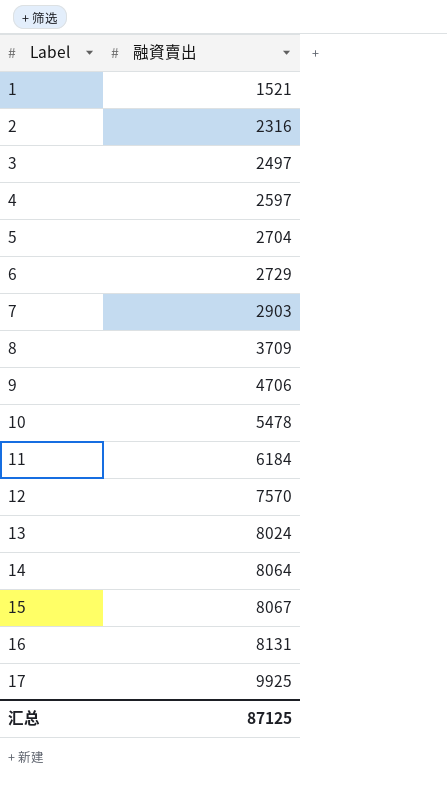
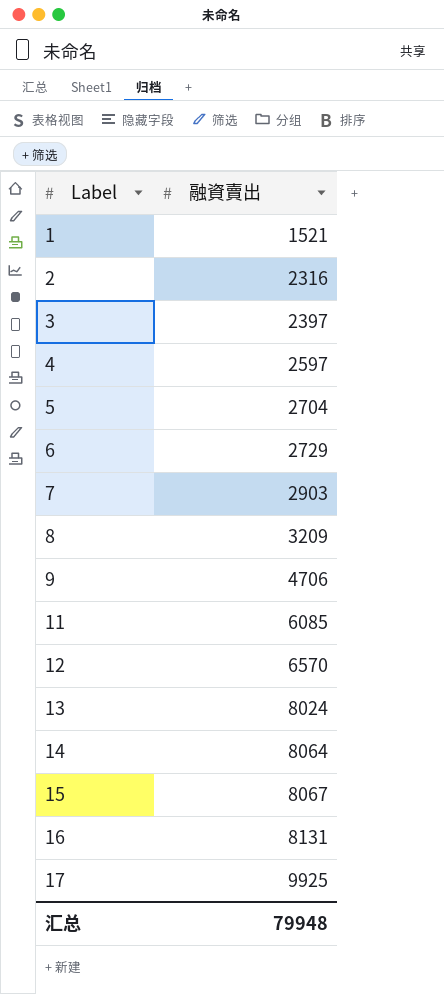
row 10: 5478 -> none
3 | 融資賣出: 2497 -> 2397
8 | 融資賣出: 3709 -> 3209
11 | 融資賣出: 6184 -> 6085
12 | 融資賣出: 7570 -> 6570
汇总 | 融資賣出: 87125 -> 79948

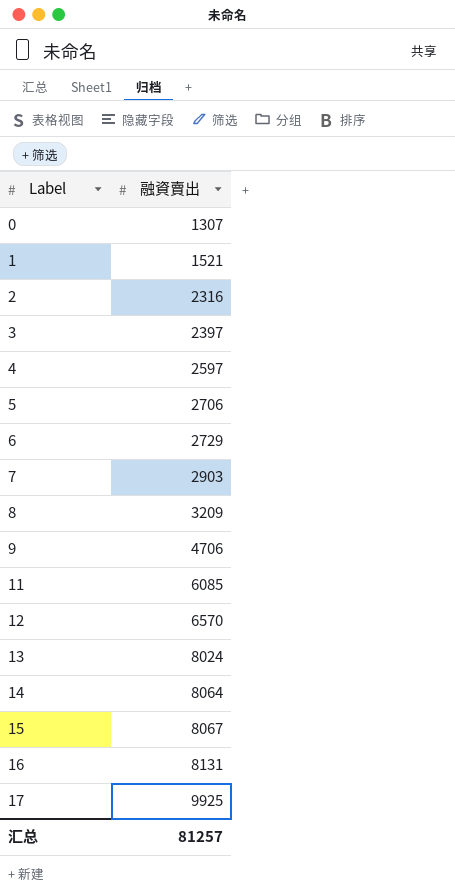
row 0: none -> 1307
5 | 融資賣出: 2704 -> 2706
汇总 | 融資賣出: 79948 -> 81257

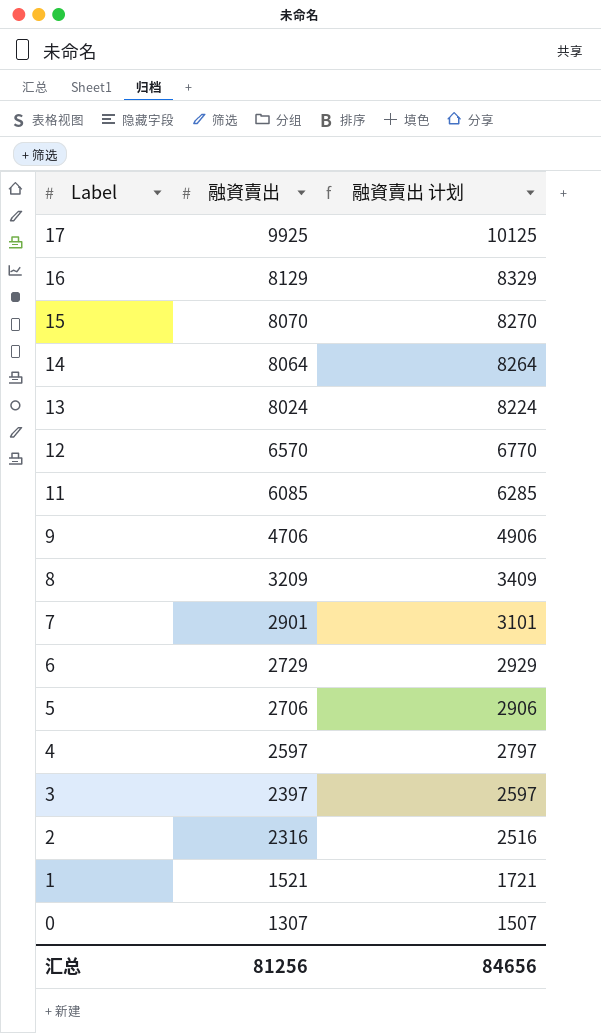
row order: Label ascending -> Label descending
column 融資賣出 计划 | formula: none -> [融資賣出] + 200
16 | 融資賣出: 8131 -> 8129
15 | 融資賣出: 8067 -> 8070
7 | 融資賣出: 2903 -> 2901
汇总 | 融資賣出: 81257 -> 81256

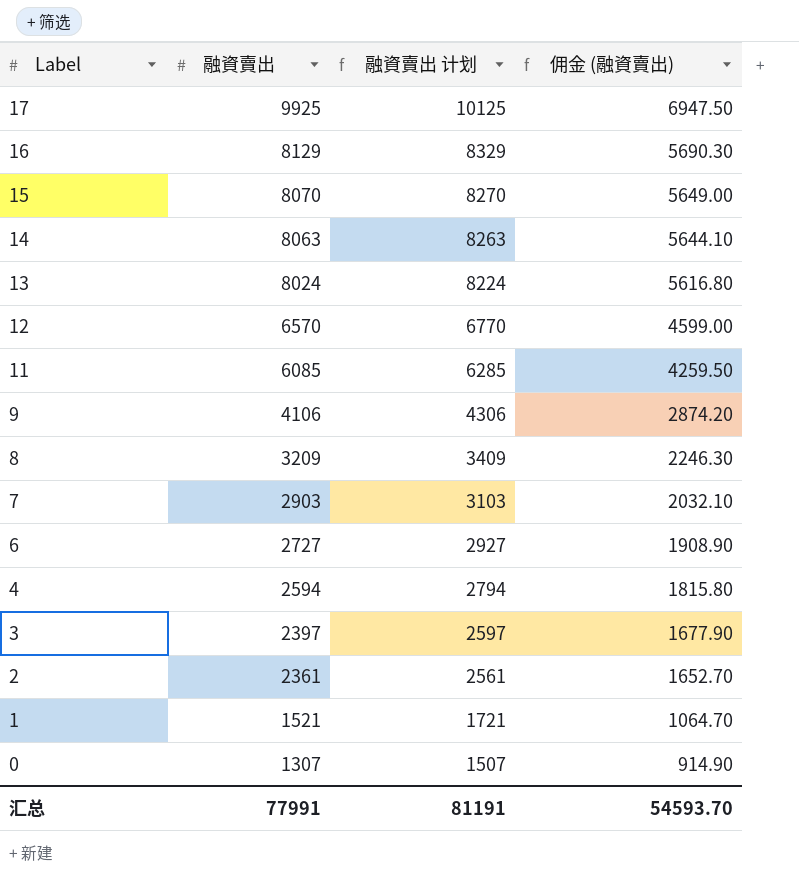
column 佣金 (融資賣出) | formula: none -> [融資賣出] * 0.7
row 5: 2706 | 2906 -> none
14 | 融資賣出: 8064 -> 8063
14 | 融資賣出 计划: 8264 -> 8263
9 | 融資賣出: 4706 -> 4106
9 | 融資賣出 计划: 4906 -> 4306
7 | 融資賣出: 2901 -> 2903
7 | 融資賣出 计划: 3101 -> 3103
6 | 融資賣出: 2729 -> 2727
6 | 融資賣出 计划: 2929 -> 2927
4 | 融資賣出: 2597 -> 2594
4 | 融資賣出 计划: 2797 -> 2794
2 | 融資賣出: 2316 -> 2361
2 | 融資賣出 计划: 2516 -> 2561
汇总 | 融資賣出: 81256 -> 77991
汇总 | 融資賣出 计划: 84656 -> 81191

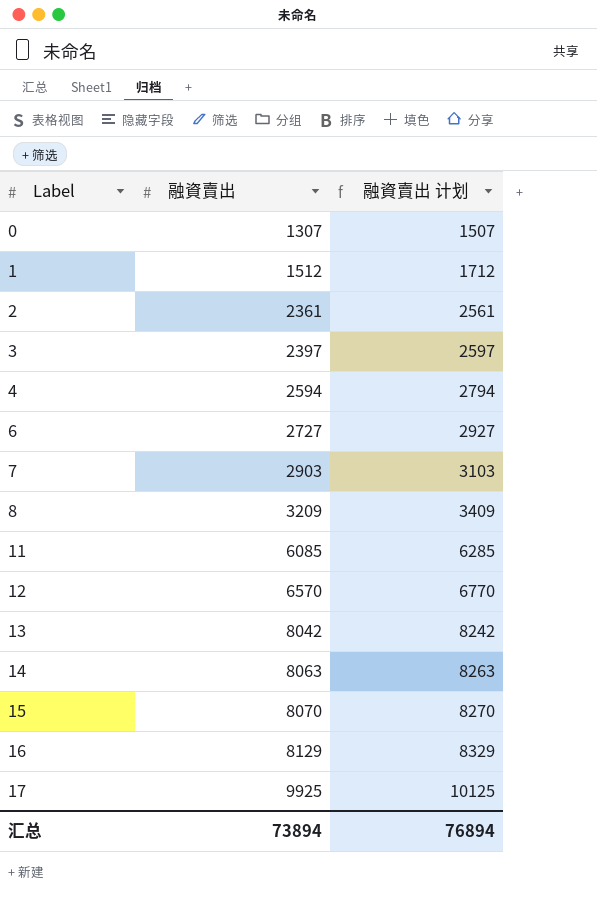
row order: Label descending -> Label ascending
column 佣金 (融資賣出) | formula: [融資賣出] * 0.7 -> none
row 9: 4106 | 4306 | 2874.20 -> none
1 | 融資賣出: 1521 -> 1512
1 | 融資賣出 计划: 1721 -> 1712
13 | 融資賣出: 8024 -> 8042
13 | 融資賣出 计划: 8224 -> 8242
汇总 | 融資賣出: 77991 -> 73894
汇总 | 融資賣出 计划: 81191 -> 76894

